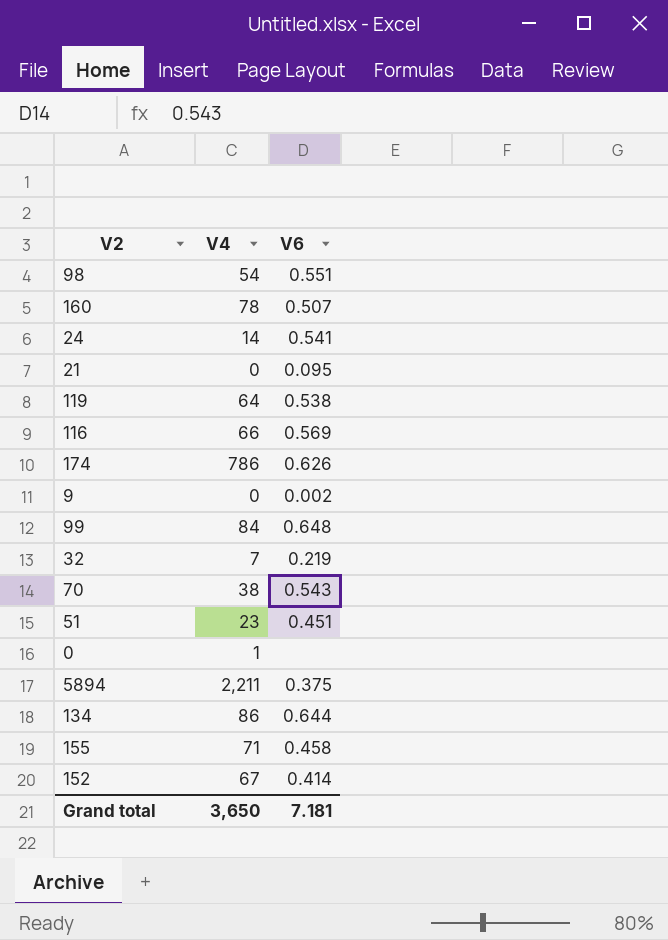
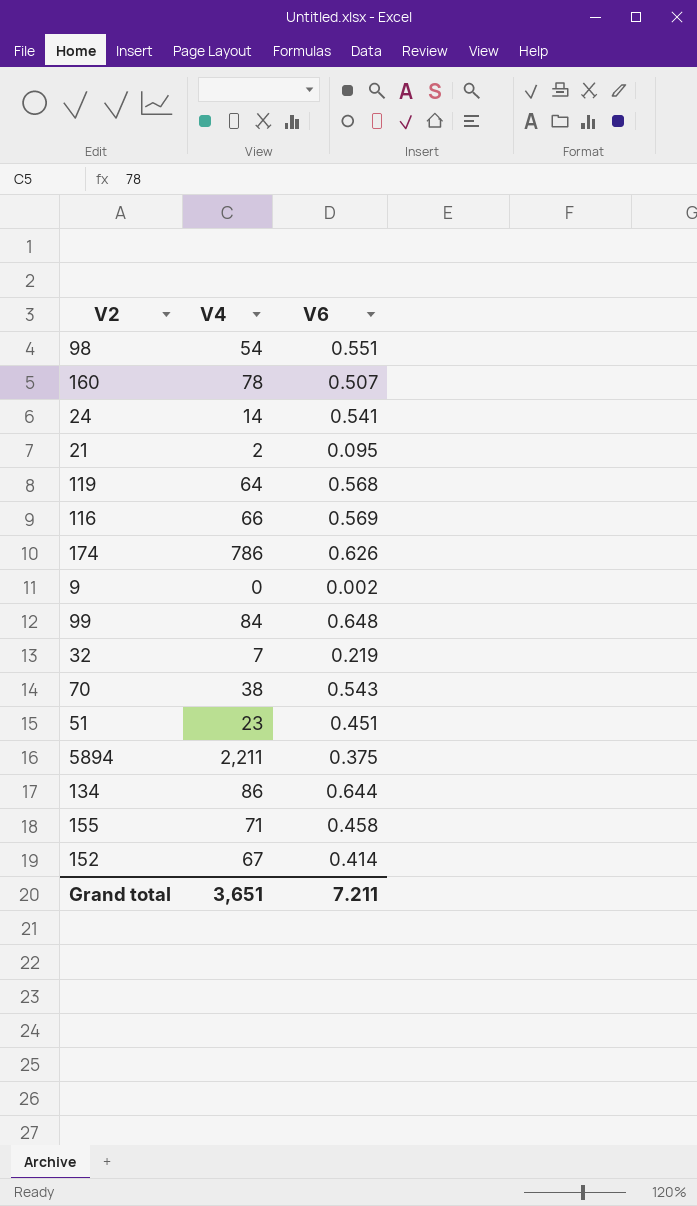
row 0: 1 | none -> none
21 | V4: 0 -> 2
119 | V6: 0.538 -> 0.568
Grand total | V4: 3,650 -> 3,651
Grand total | V6: 7.181 -> 7.211

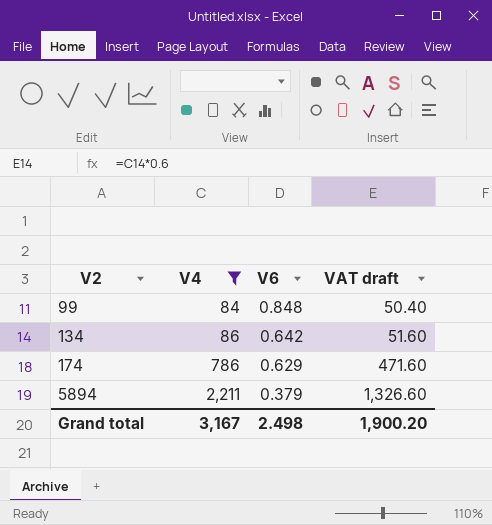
filter: none -> V4 >= 84
row order: none -> V2 ascending
column VAT draft | formula: none -> [V4] * 0.6
99 | V6: 0.648 -> 0.848
134 | V6: 0.644 -> 0.642
174 | V6: 0.626 -> 0.629
5894 | V6: 0.375 -> 0.379
Grand total | V4: 3,651 -> 3,167
Grand total | V6: 7.211 -> 2.498

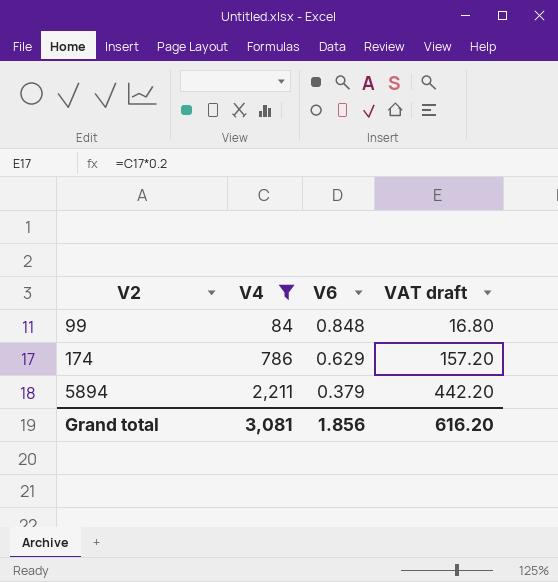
column VAT draft | formula: [V4] * 0.6 -> [V4] * 0.2
row 134: 86 | 0.642 | 51.60 -> none
Grand total | V4: 3,167 -> 3,081
Grand total | V6: 2.498 -> 1.856
Grand total | VAT draft: 1,900.20 -> 616.20

